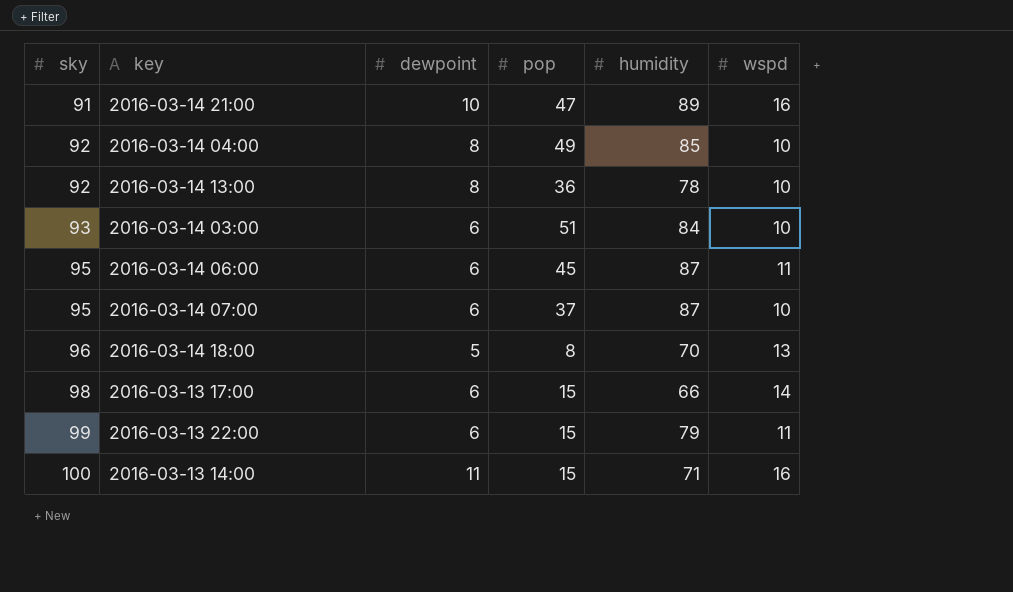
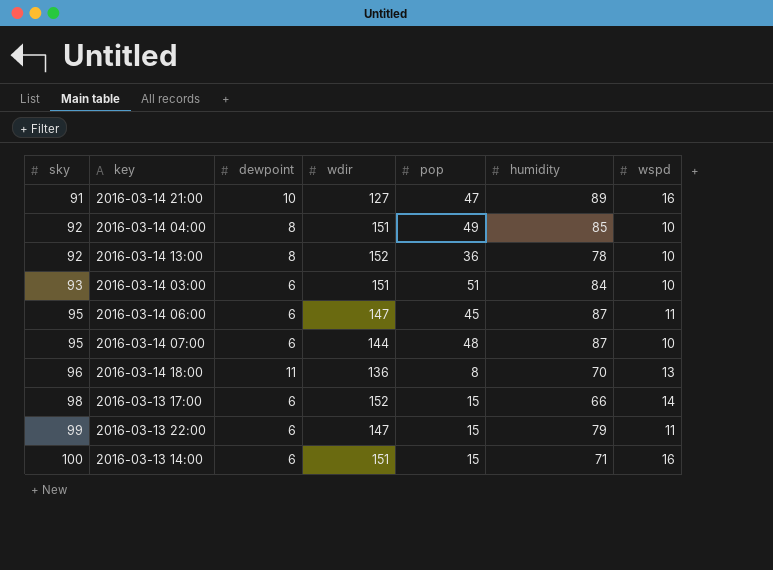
column wdir | position: none -> 4
2016-03-14 07:00 | pop: 37 -> 48
2016-03-14 18:00 | dewpoint: 5 -> 11
2016-03-13 14:00 | dewpoint: 11 -> 6

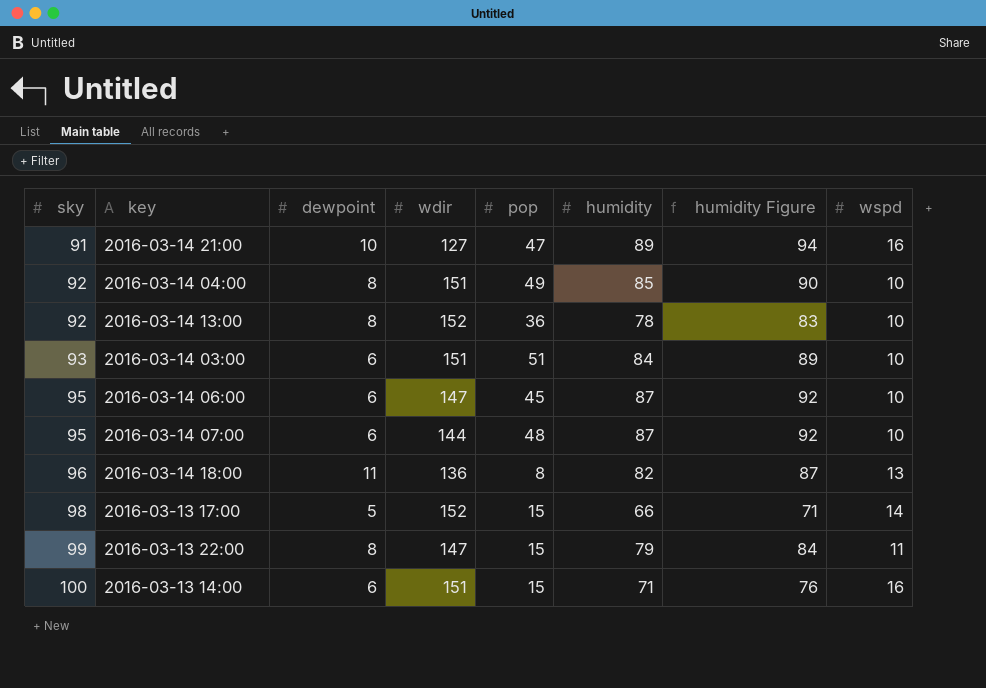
column humidity Figure | formula: none -> [humidity] + 5
2016-03-14 06:00 | wspd: 11 -> 10
2016-03-14 18:00 | humidity: 70 -> 82
2016-03-13 17:00 | dewpoint: 6 -> 5
2016-03-13 22:00 | dewpoint: 6 -> 8

